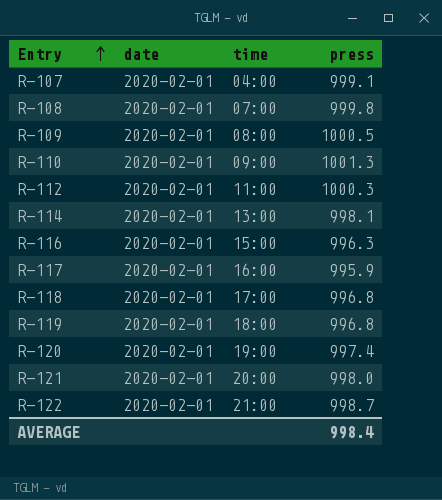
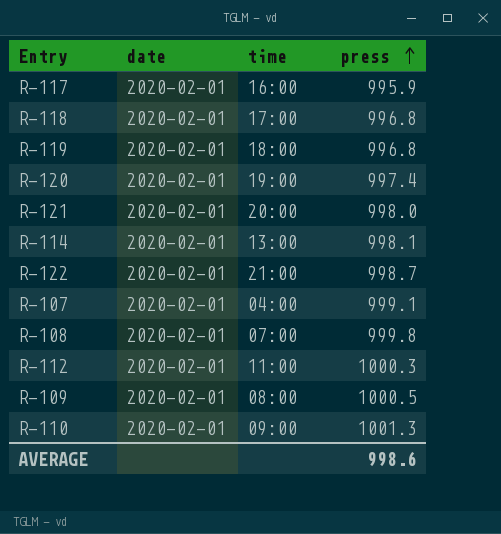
row order: Entry ascending -> press ascending
row R-116: 2020-02-01 | 15:00 | 996.3 -> none
AVERAGE | press: 998.4 -> 998.6

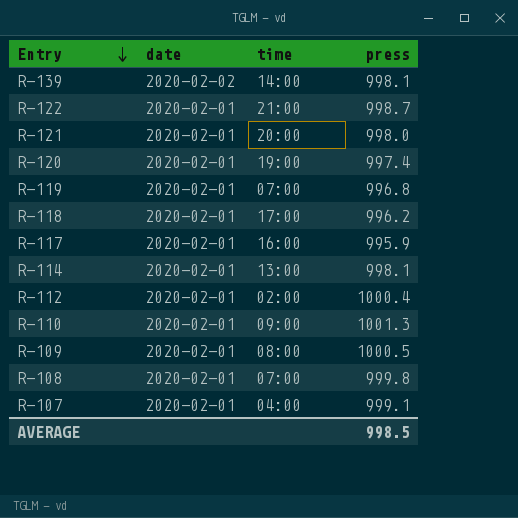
row order: press ascending -> Entry descending
row R-139: none -> 2020-02-02 | 14:00 | 998.1
R-119 | time: 18:00 -> 07:00
R-118 | press: 996.8 -> 996.2
R-112 | time: 11:00 -> 02:00
R-112 | press: 1000.3 -> 1000.4
AVERAGE | press: 998.6 -> 998.5

